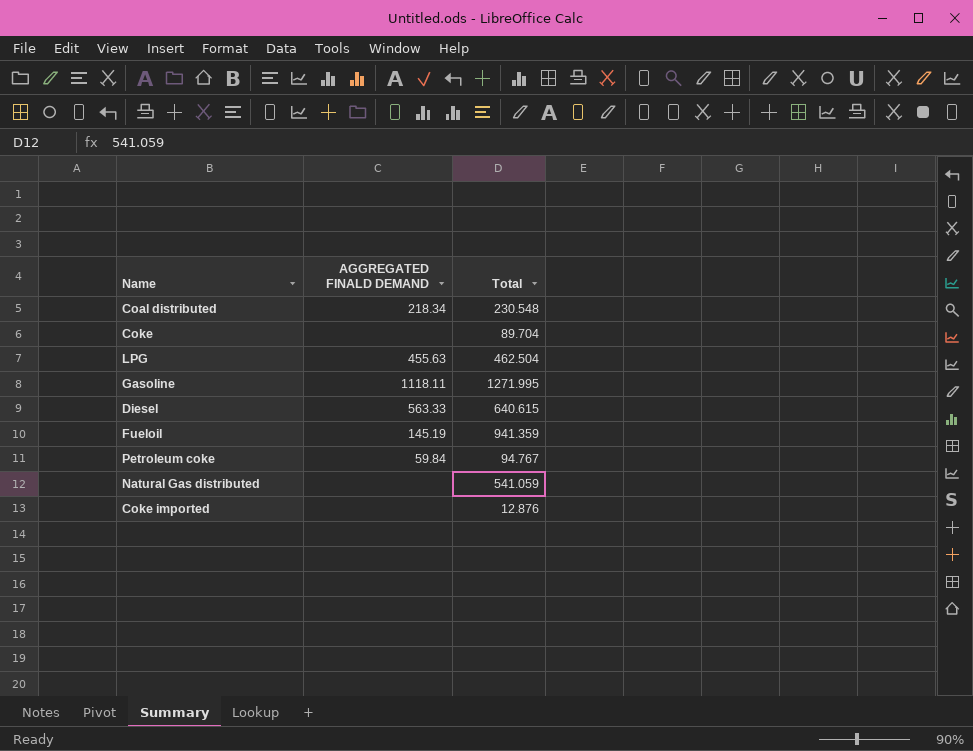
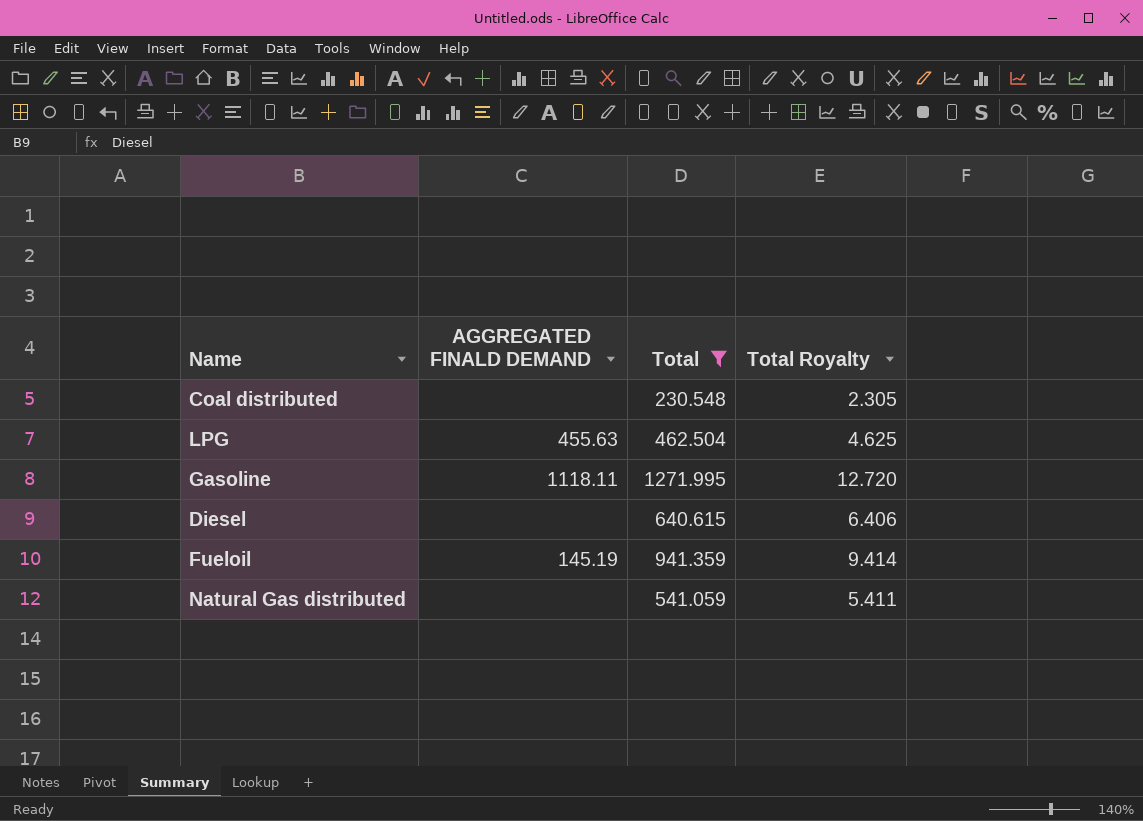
filter: none -> Total >= 230.548
column Total Royalty | formula: none -> [Total] * 0.01
Coal distributed | AGGREGATED FINALD DEMAND: 218.34 -> none
Diesel | AGGREGATED FINALD DEMAND: 563.33 -> none

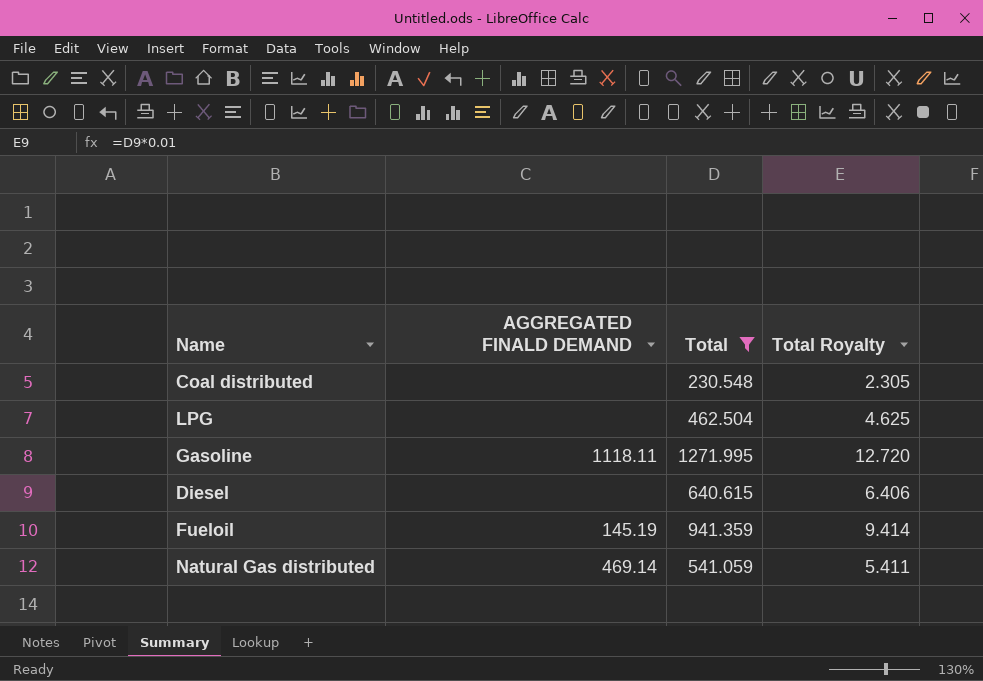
LPG | AGGREGATED FINALD DEMAND: 455.63 -> none
Natural Gas distributed | AGGREGATED FINALD DEMAND: none -> 469.14

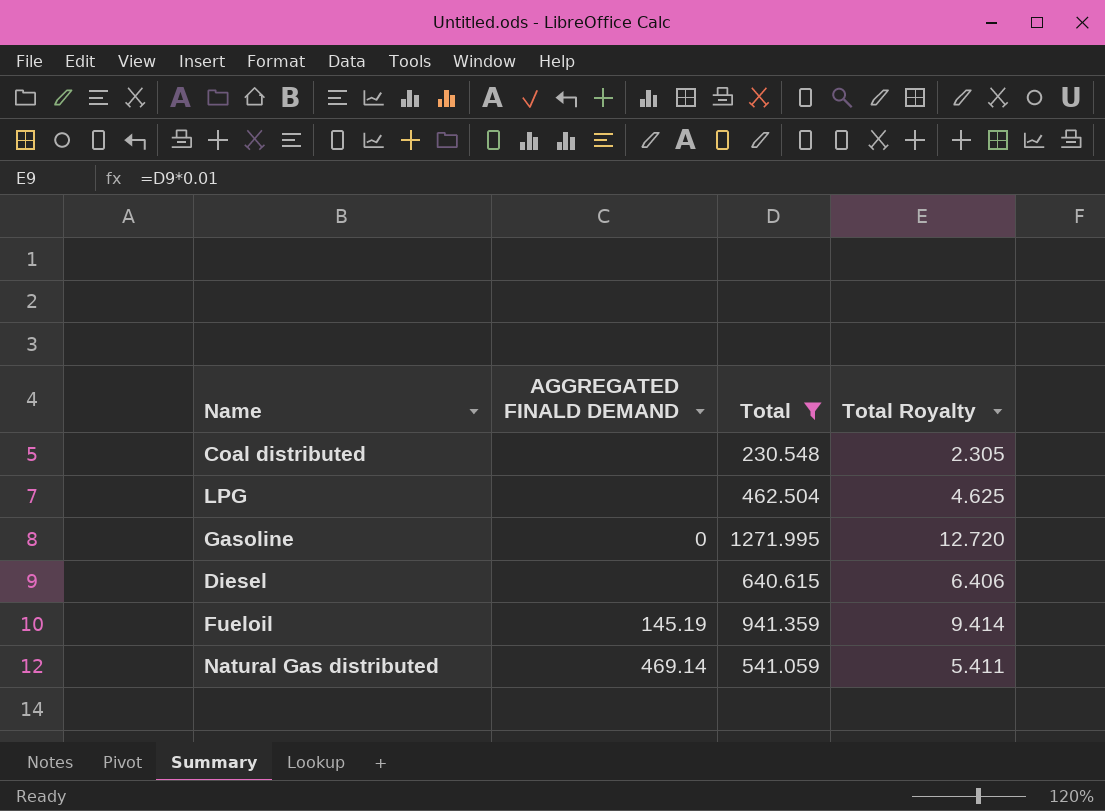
Gasoline | AGGREGATED FINALD DEMAND: 1118.11 -> 0

